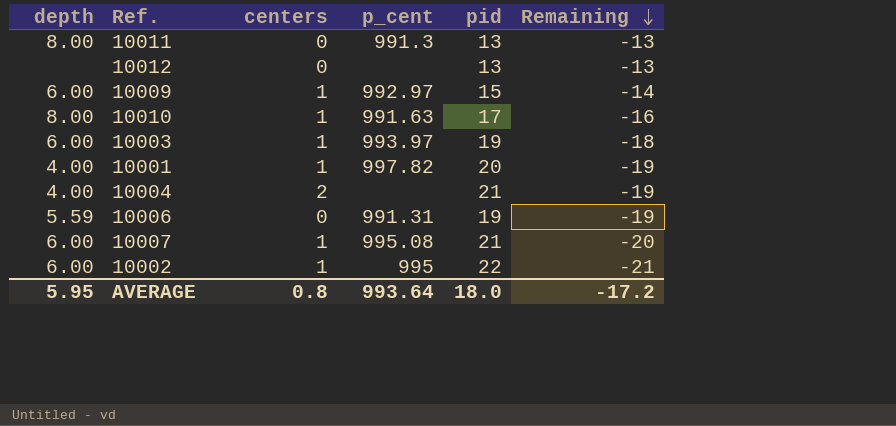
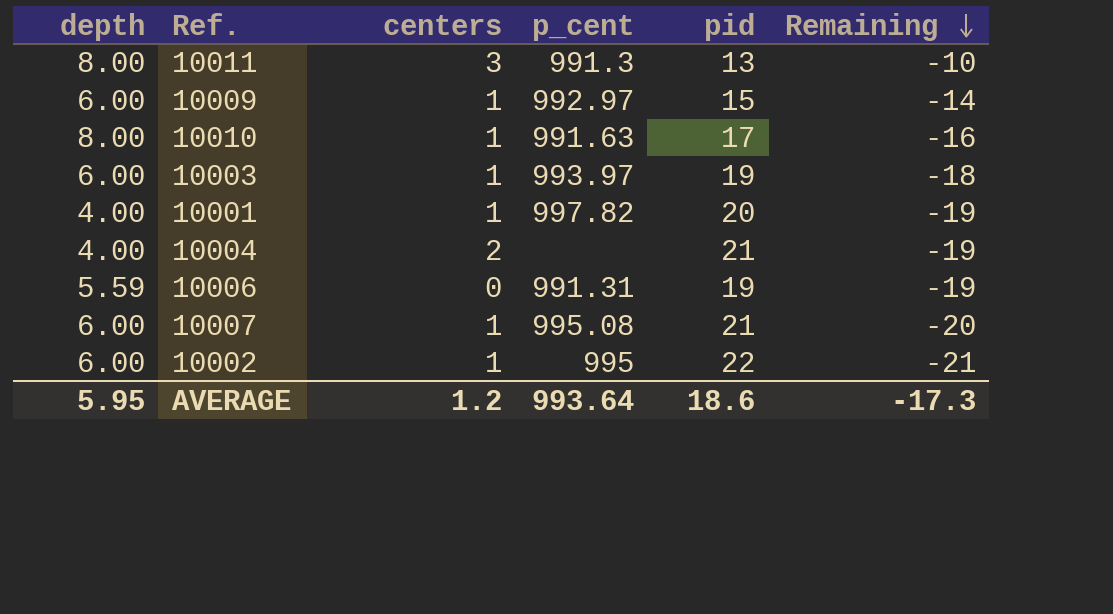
row 10012: none | 0 | none | 13 | -13 -> none
10011 | centers: 0 -> 3
10011 | Remaining: -13 -> -10
AVERAGE | centers: 0.8 -> 1.2
AVERAGE | pid: 18.0 -> 18.6
AVERAGE | Remaining: -17.2 -> -17.3

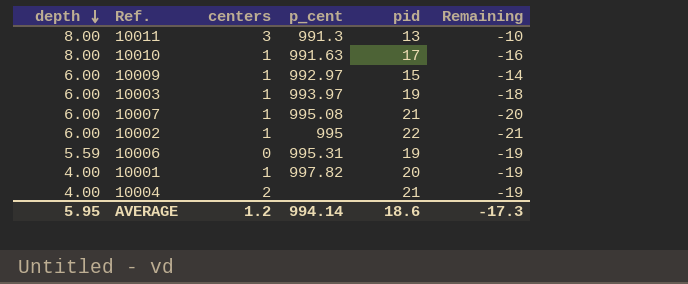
row order: Remaining descending -> depth descending
10006 | p_cent: 991.31 -> 995.31
AVERAGE | p_cent: 993.64 -> 994.14

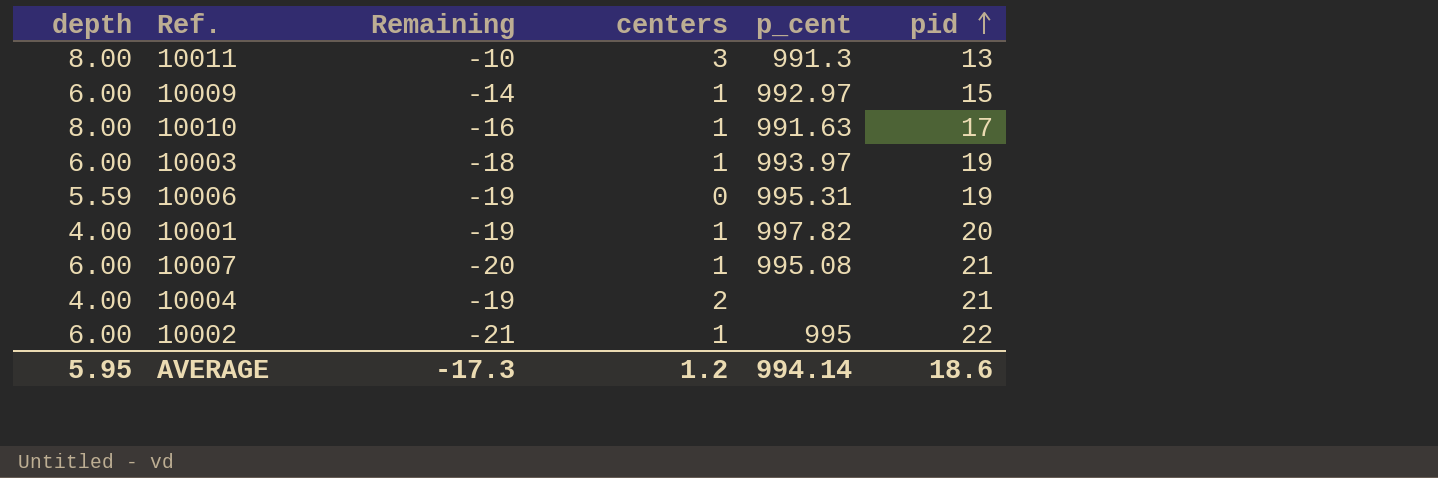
row order: depth descending -> pid ascending
column Remaining | position: 6 -> 3

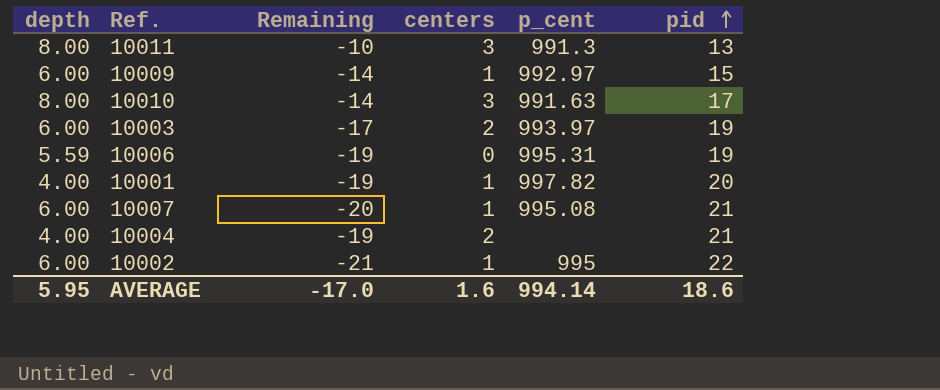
10010 | Remaining: -16 -> -14
10010 | centers: 1 -> 3
10003 | Remaining: -18 -> -17
10003 | centers: 1 -> 2
AVERAGE | Remaining: -17.3 -> -17.0
AVERAGE | centers: 1.2 -> 1.6

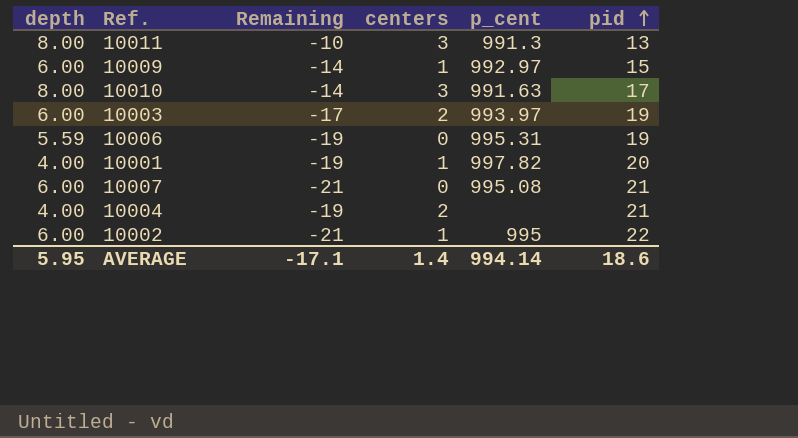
10007 | Remaining: -20 -> -21
10007 | centers: 1 -> 0
AVERAGE | Remaining: -17.0 -> -17.1
AVERAGE | centers: 1.6 -> 1.4

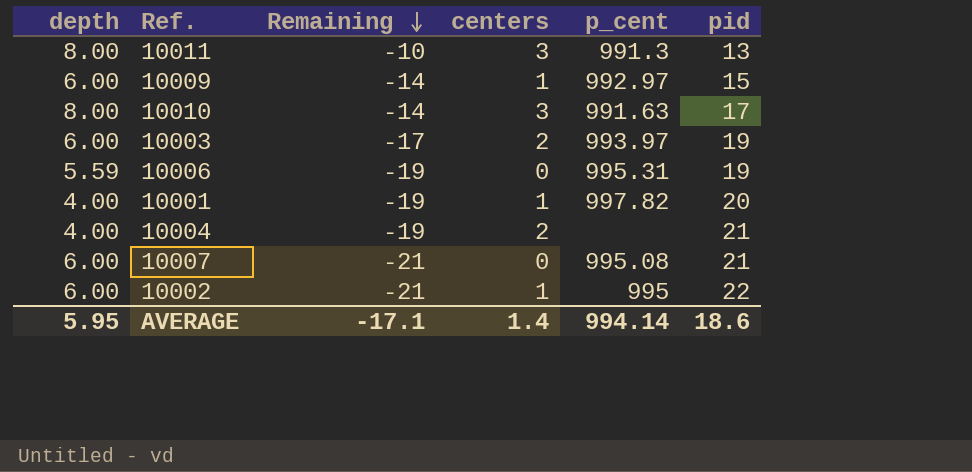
row order: pid ascending -> Remaining descending

